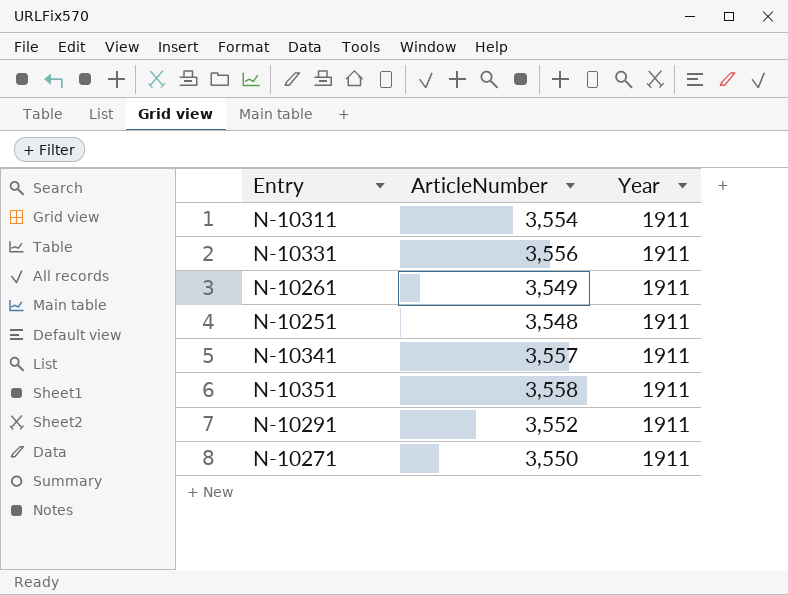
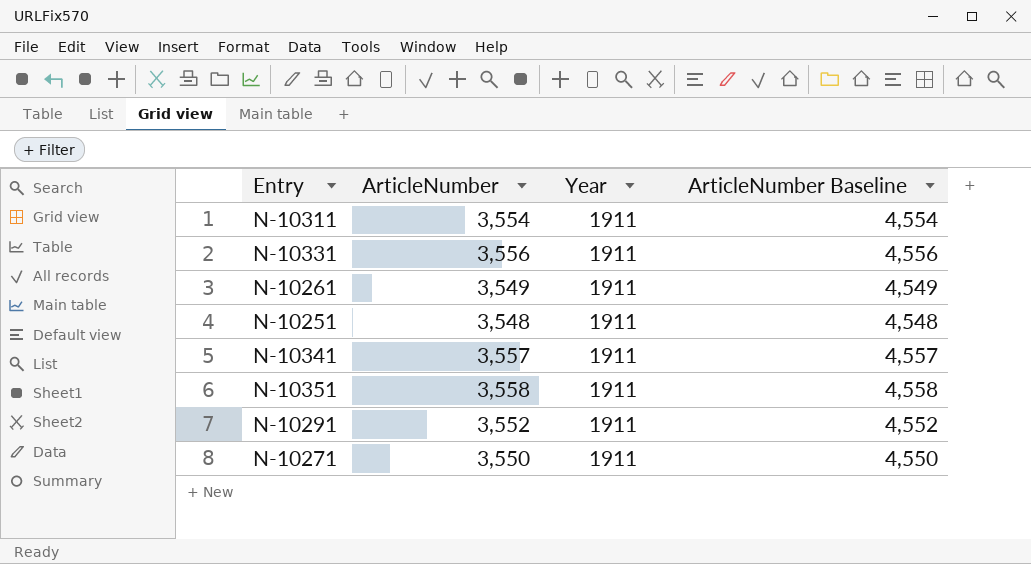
column ArticleNumber Baseline | formula: none -> [ArticleNumber] + 1000

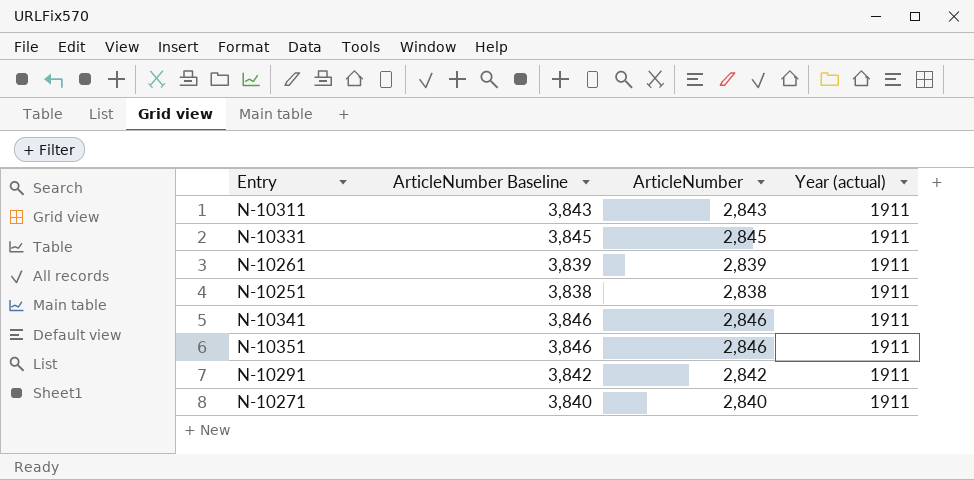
column ArticleNumber Baseline | position: 4 -> 2
column name: Year -> Year (actual)
N-10311 | ArticleNumber Baseline: 4,554 -> 3,843
N-10311 | ArticleNumber: 3,554 -> 2,843
N-10331 | ArticleNumber Baseline: 4,556 -> 3,845
N-10331 | ArticleNumber: 3,556 -> 2,845
N-10261 | ArticleNumber Baseline: 4,549 -> 3,839
N-10261 | ArticleNumber: 3,549 -> 2,839
N-10251 | ArticleNumber Baseline: 4,548 -> 3,838
N-10251 | ArticleNumber: 3,548 -> 2,838
N-10341 | ArticleNumber Baseline: 4,557 -> 3,846
N-10341 | ArticleNumber: 3,557 -> 2,846
N-10351 | ArticleNumber Baseline: 4,558 -> 3,846
N-10351 | ArticleNumber: 3,558 -> 2,846
N-10291 | ArticleNumber Baseline: 4,552 -> 3,842
N-10291 | ArticleNumber: 3,552 -> 2,842
N-10271 | ArticleNumber Baseline: 4,550 -> 3,840
N-10271 | ArticleNumber: 3,550 -> 2,840

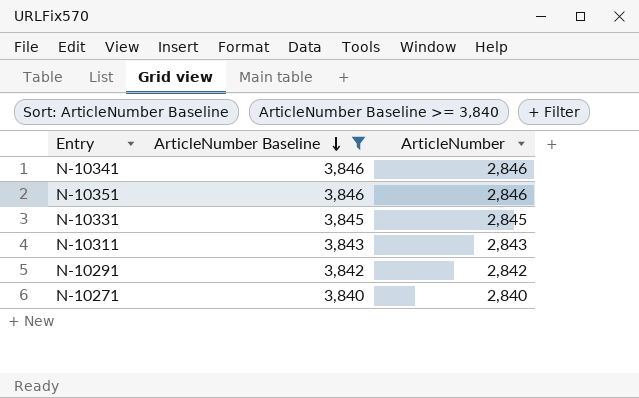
filter: none -> ArticleNumber Baseline >= 3,840
row order: none -> ArticleNumber Baseline descending
column Year (actual) | position: 4 -> none

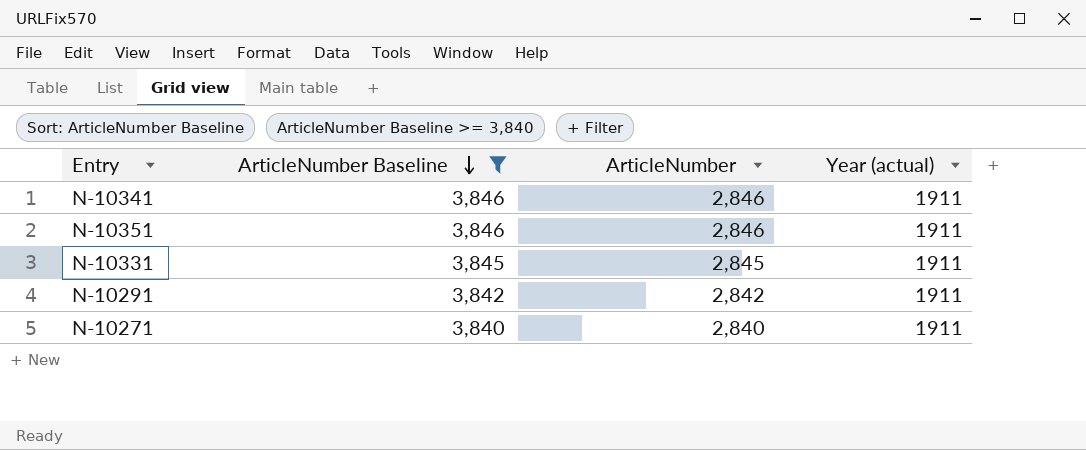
column Year (actual) | position: none -> 4
row N-10311: 3,843 | 2,843 -> none

